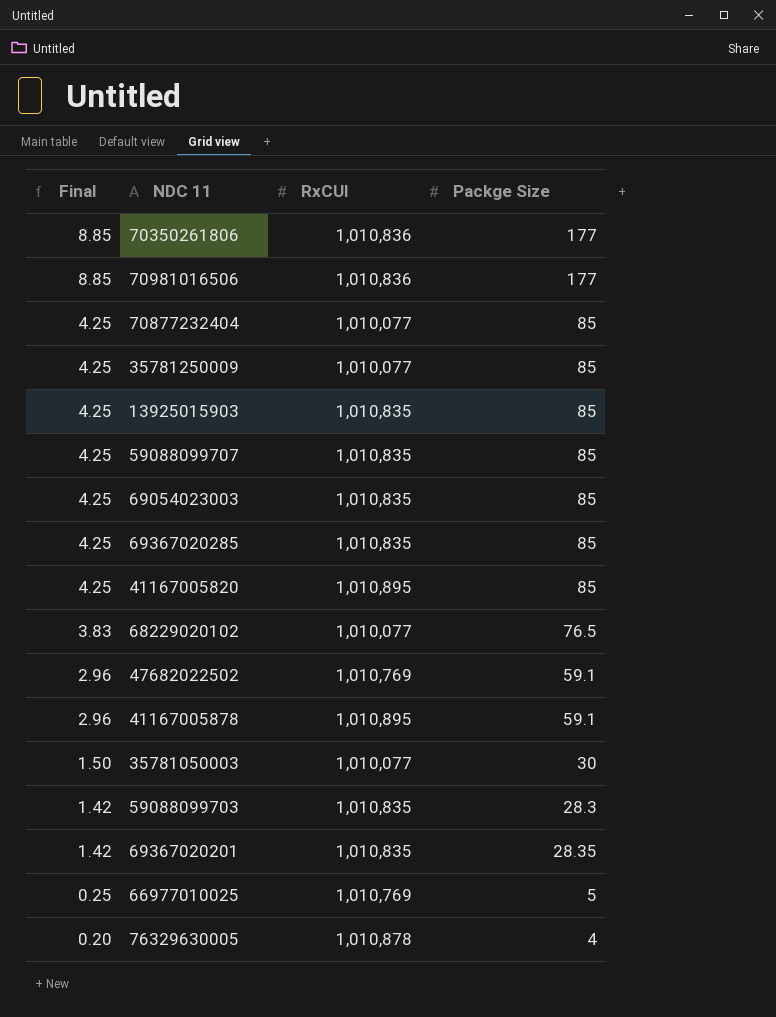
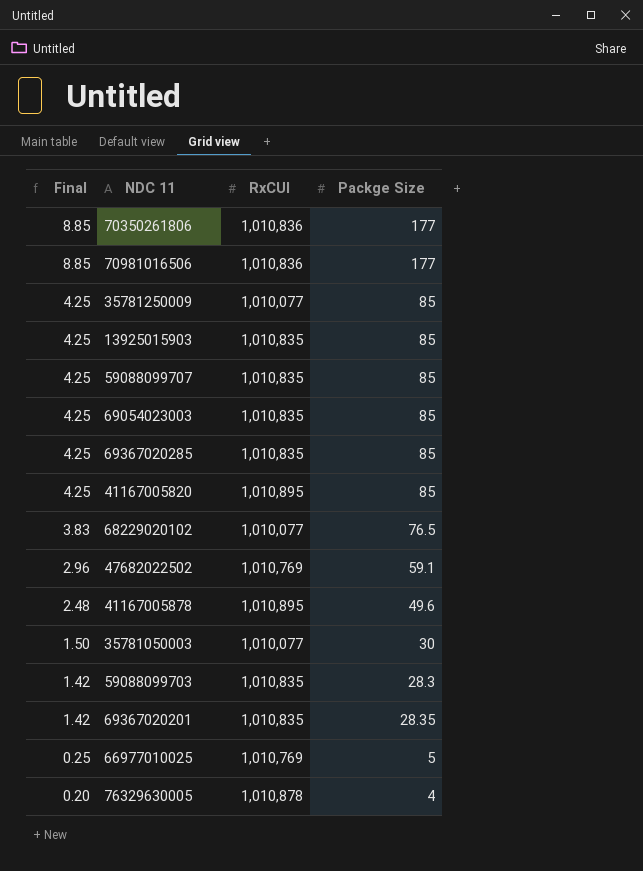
row 70877232404: 4.25 | 1,010,077 | 85 -> none
41167005878 | Final: 2.96 -> 2.48
41167005878 | Packge Size: 59.1 -> 49.6

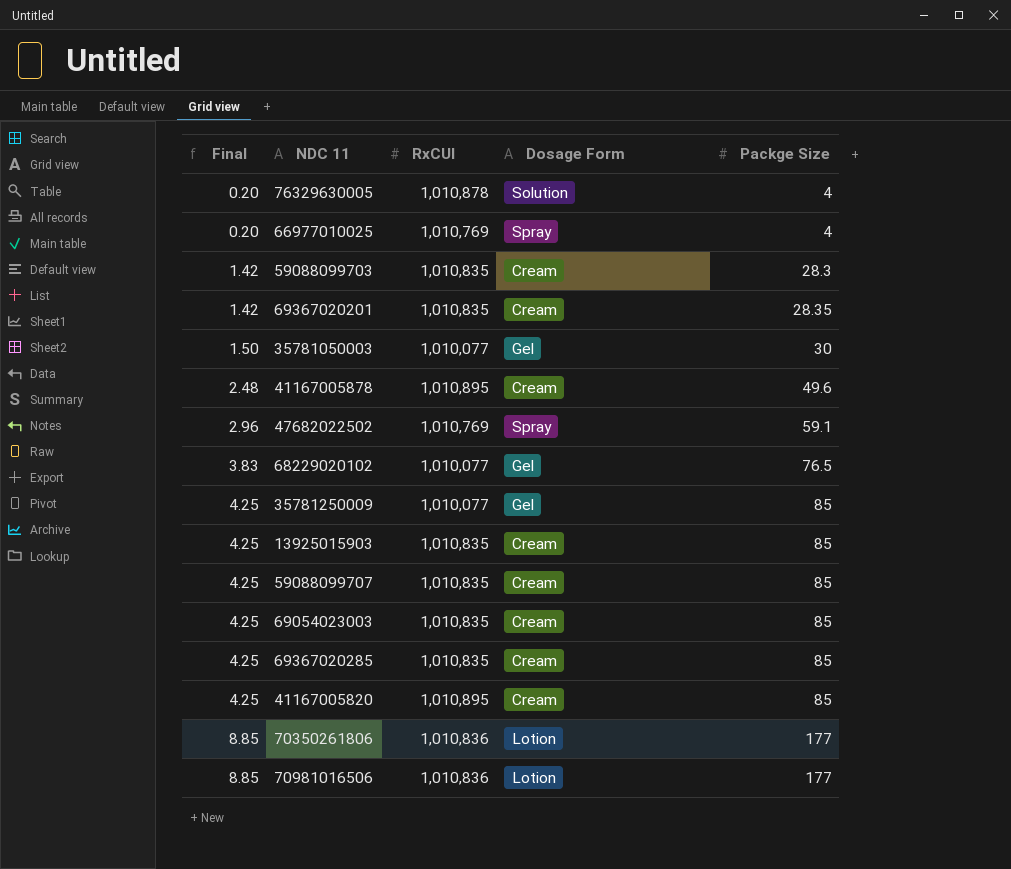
row order: Final descending -> Final ascending
column Dosage Form | position: none -> 4
66977010025 | Final: 0.25 -> 0.20
66977010025 | Packge Size: 5 -> 4

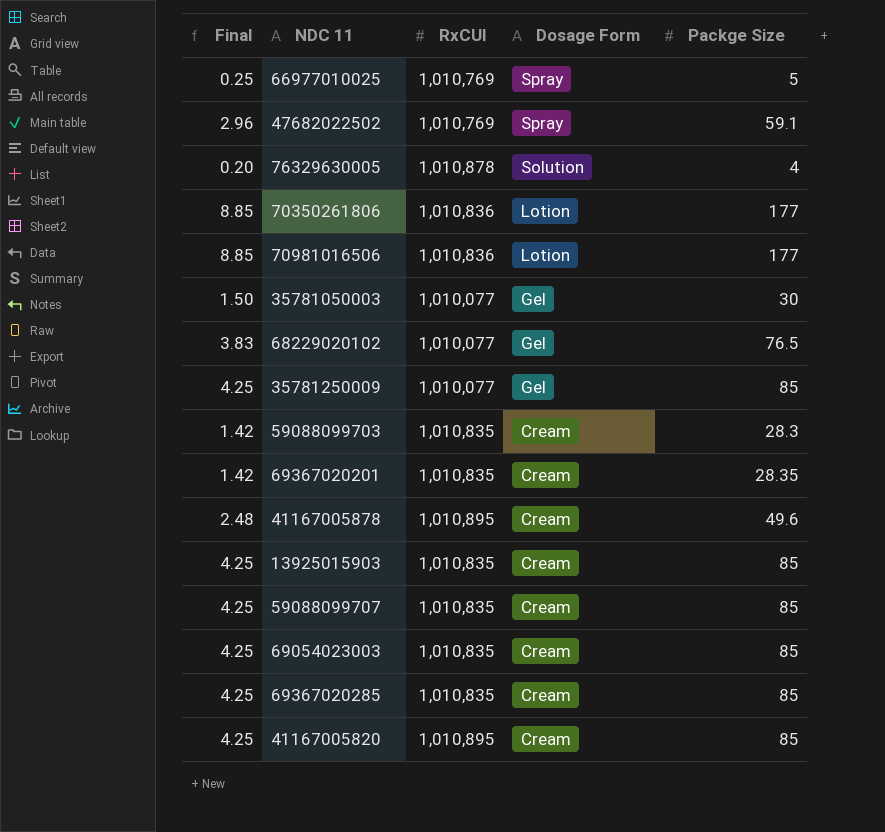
row order: Final ascending -> Dosage Form descending
66977010025 | Final: 0.20 -> 0.25
66977010025 | Packge Size: 4 -> 5

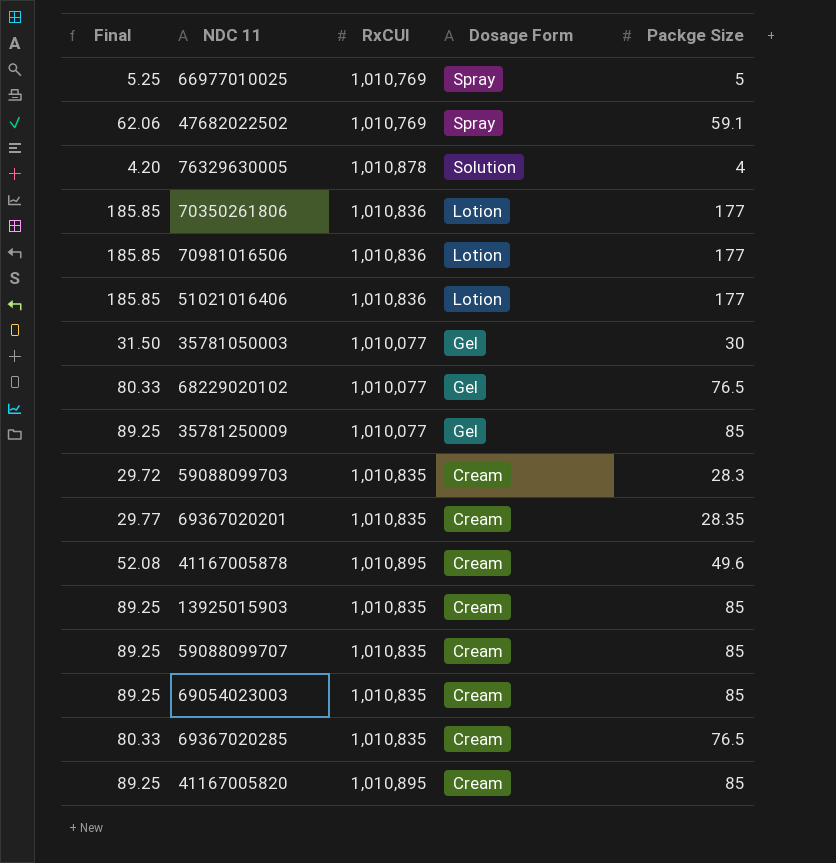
column Final | formula: [Packge Size] * 0.05 -> [Packge Size] * 1.05
row 51021016406: none -> 185.85 | 1,010,836 | Lotion | 177
69367020285 | Packge Size: 85 -> 76.5

